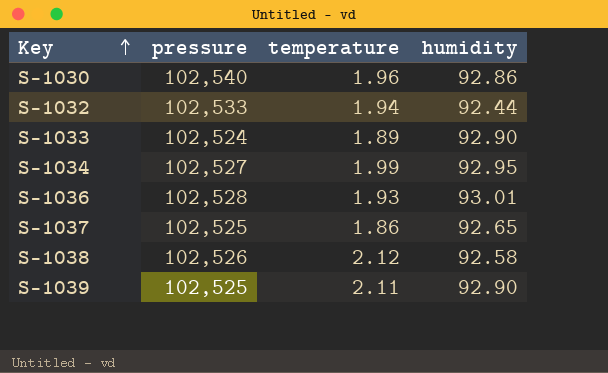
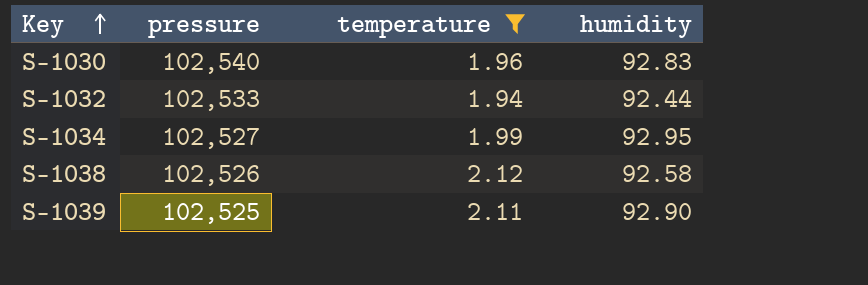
filter: none -> temperature >= 1.94
S-1030 | humidity: 92.86 -> 92.83

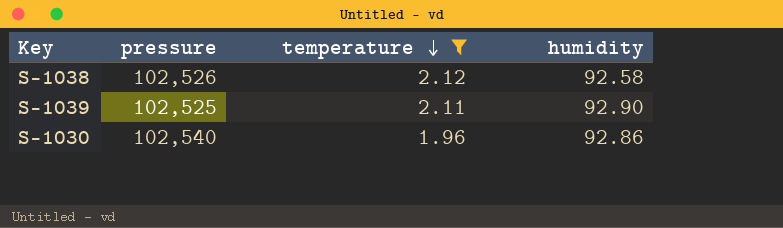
row order: Key ascending -> temperature descending
row S-1032: 102,533 | 1.94 | 92.44 -> none
row S-1034: 102,527 | 1.99 | 92.95 -> none
S-1030 | humidity: 92.83 -> 92.86

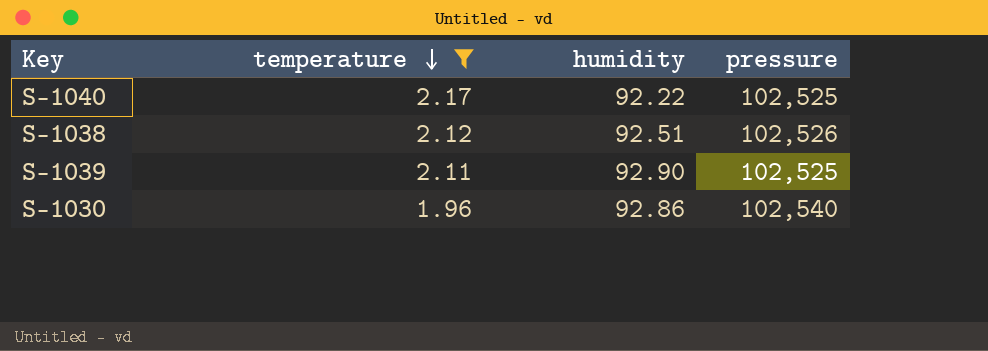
column pressure | position: 2 -> 4
row S-1040: none -> 2.17 | 92.22 | 102,525
S-1038 | humidity: 92.58 -> 92.51

